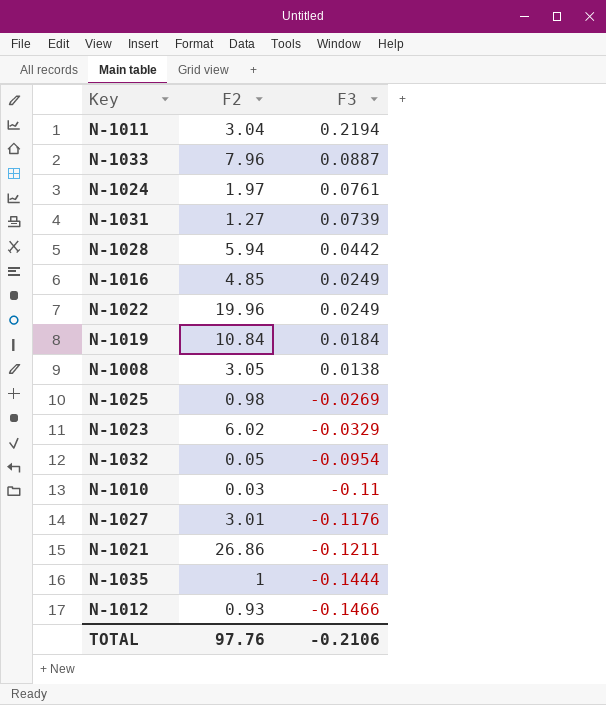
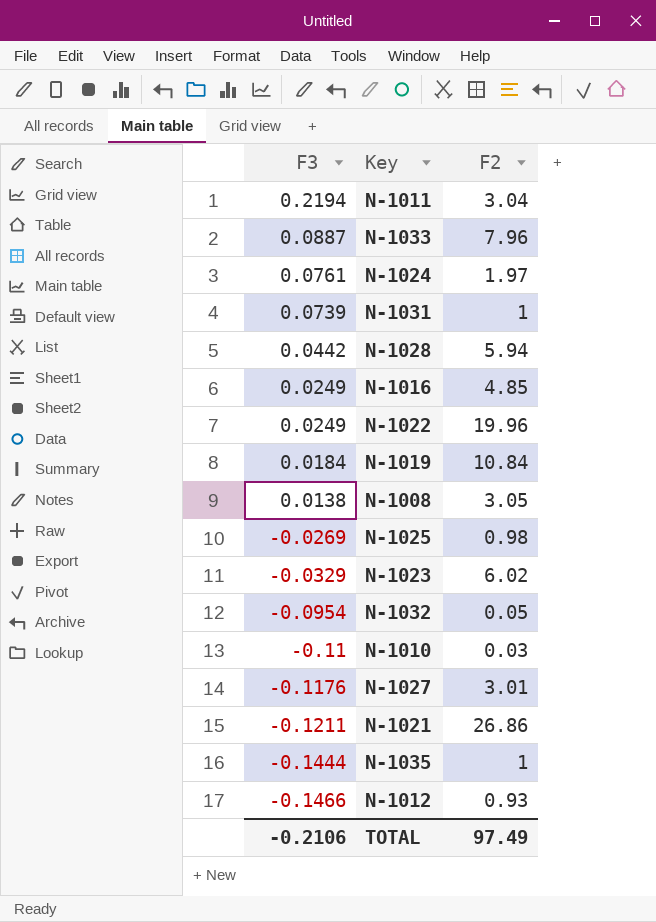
column F3 | position: 3 -> 1
N-1031 | F2: 1.27 -> 1
TOTAL | F2: 97.76 -> 97.49

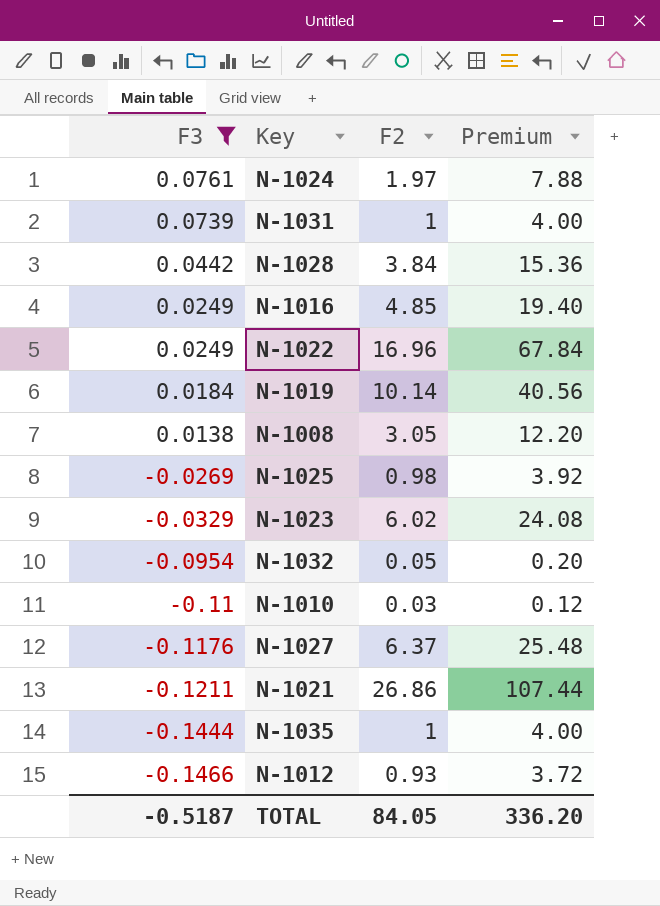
filter: none -> F3 <= 0.0761
column Premium | formula: none -> [F2] * 4
N-1028 | F2: 5.94 -> 3.84
N-1022 | F2: 19.96 -> 16.96
N-1019 | F2: 10.84 -> 10.14
N-1027 | F2: 3.01 -> 6.37
TOTAL | F3: -0.2106 -> -0.5187
TOTAL | F2: 97.49 -> 84.05

